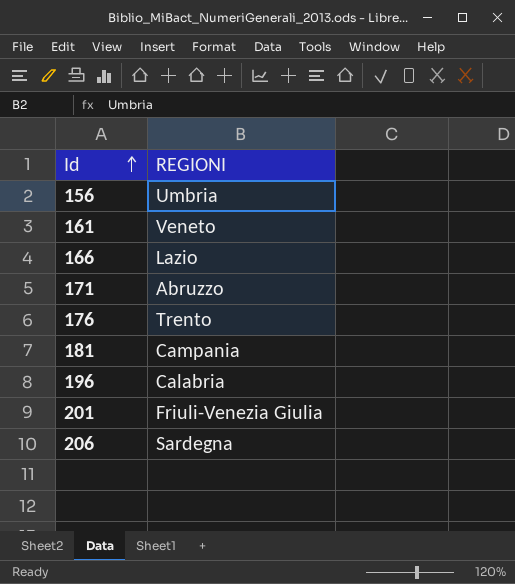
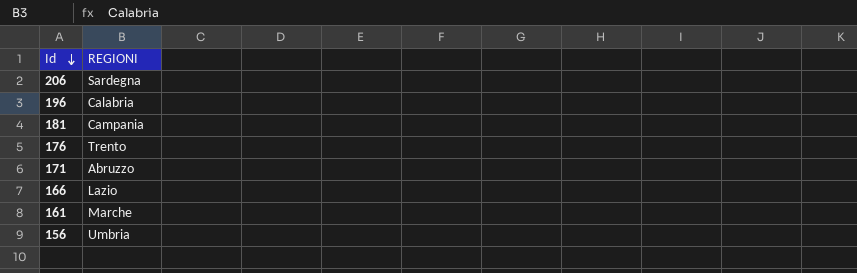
row order: Id ascending -> Id descending
row 201: Friuli-Venezia Giulia -> none
161 | REGIONI: Veneto -> Marche

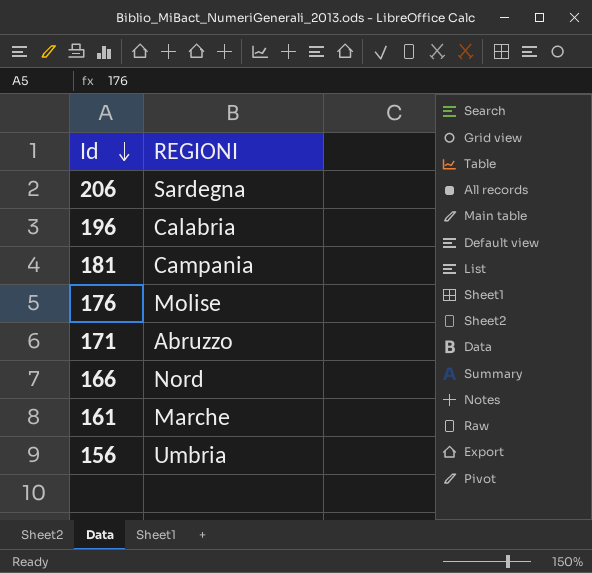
176 | REGIONI: Trento -> Molise
166 | REGIONI: Lazio -> Nord

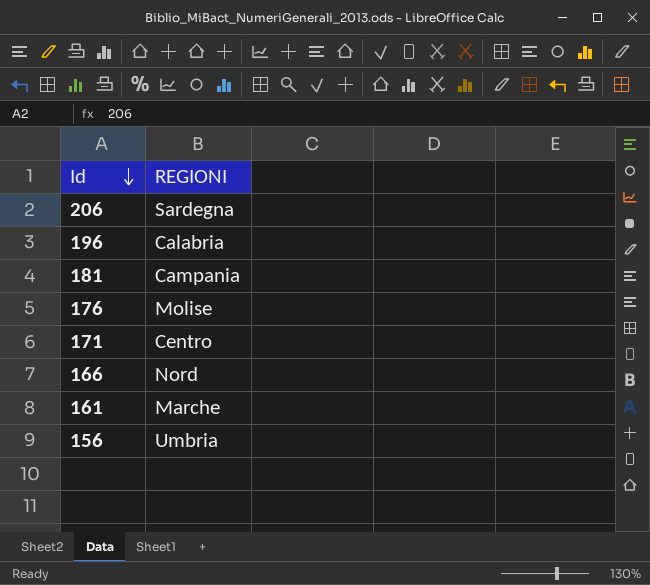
171 | REGIONI: Abruzzo -> Centro

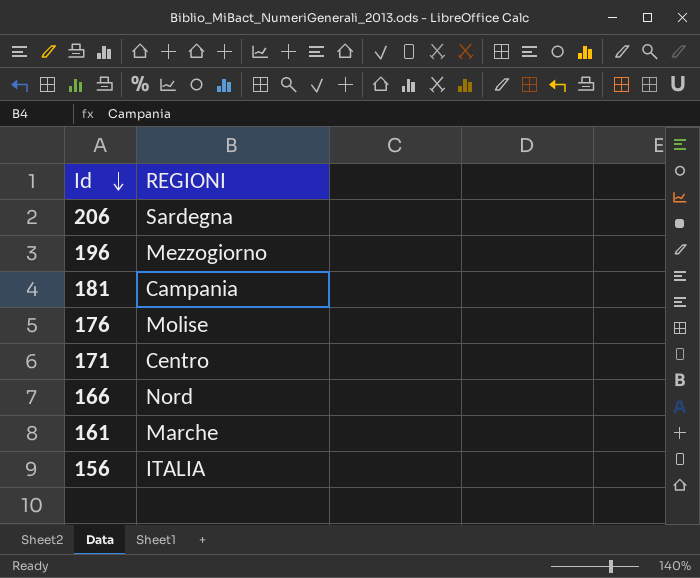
196 | REGIONI: Calabria -> Mezzogiorno
156 | REGIONI: Umbria -> ITALIA

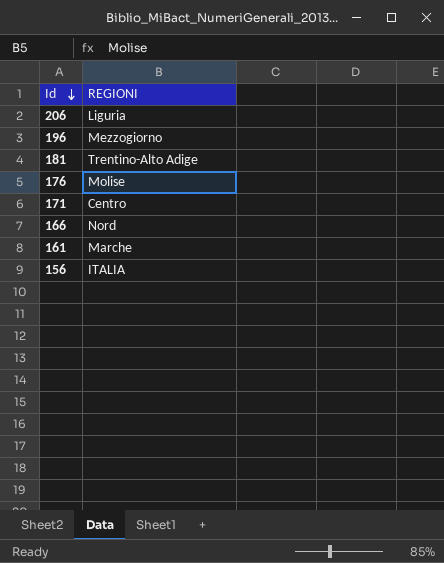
206 | REGIONI: Sardegna -> Liguria
181 | REGIONI: Campania -> Trentino-Alto Adige

